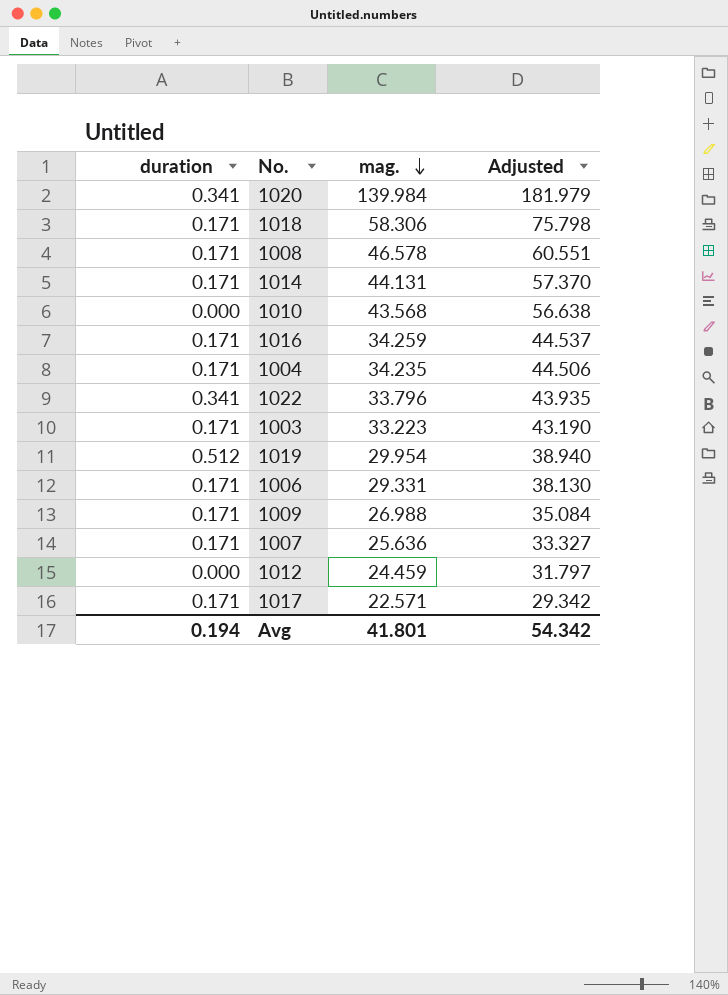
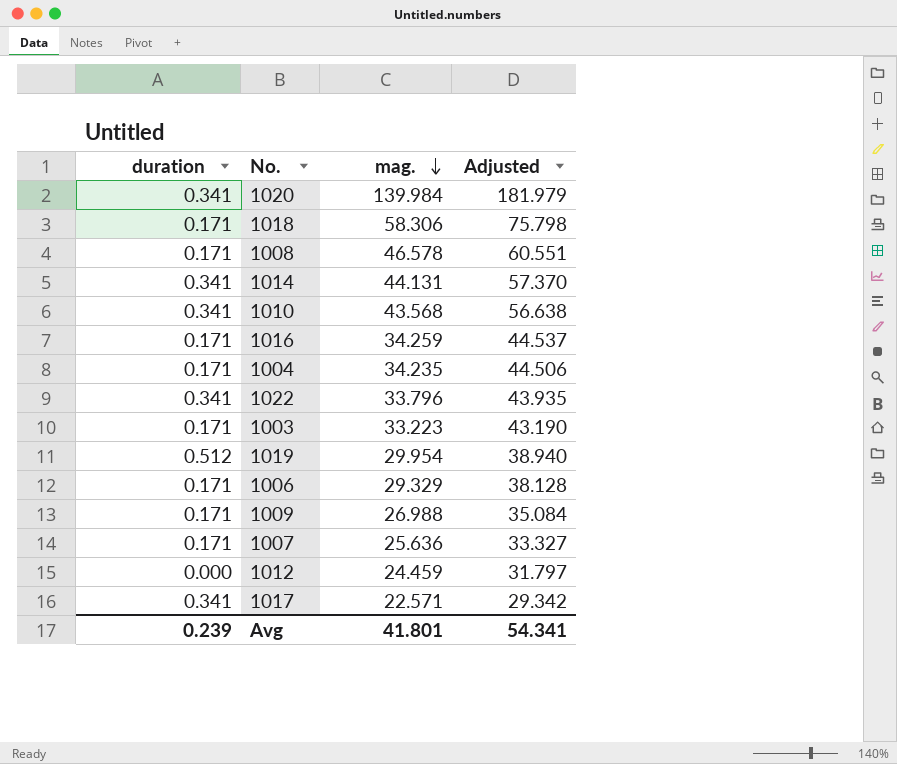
1014 | duration: 0.171 -> 0.341
1010 | duration: 0.000 -> 0.341
1006 | mag.: 29.331 -> 29.329
1006 | Adjusted: 38.130 -> 38.128
1017 | duration: 0.171 -> 0.341
Avg | duration: 0.194 -> 0.239
Avg | Adjusted: 54.342 -> 54.341

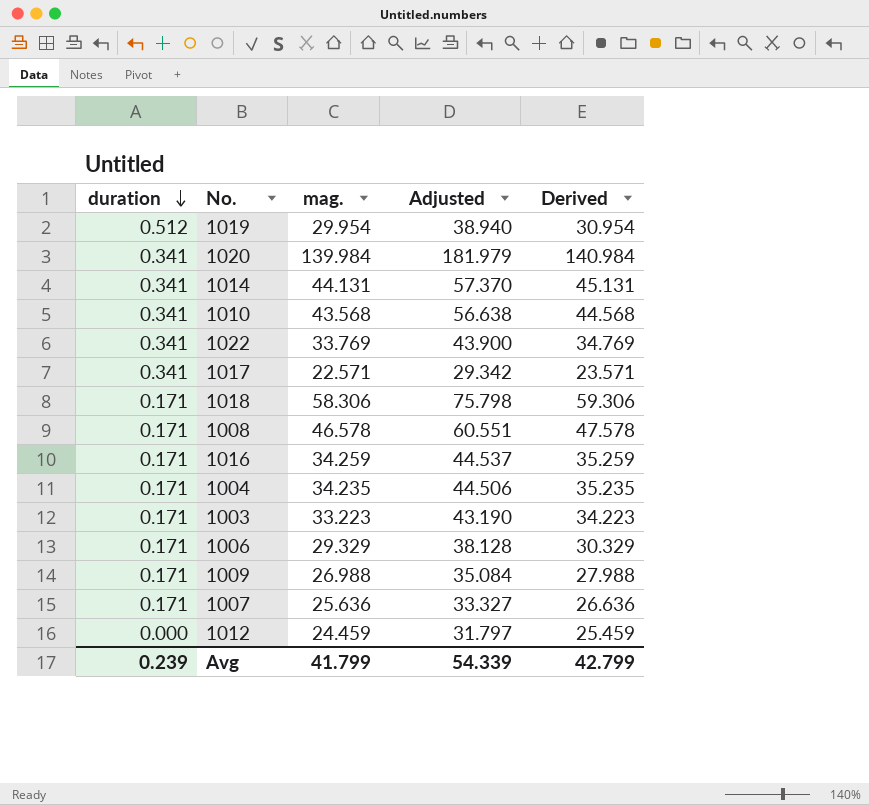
row order: mag. descending -> duration descending
column Derived | formula: none -> [mag.] + 1
1022 | mag.: 33.796 -> 33.769
1022 | Adjusted: 43.935 -> 43.900
Avg | mag.: 41.801 -> 41.799
Avg | Adjusted: 54.341 -> 54.339

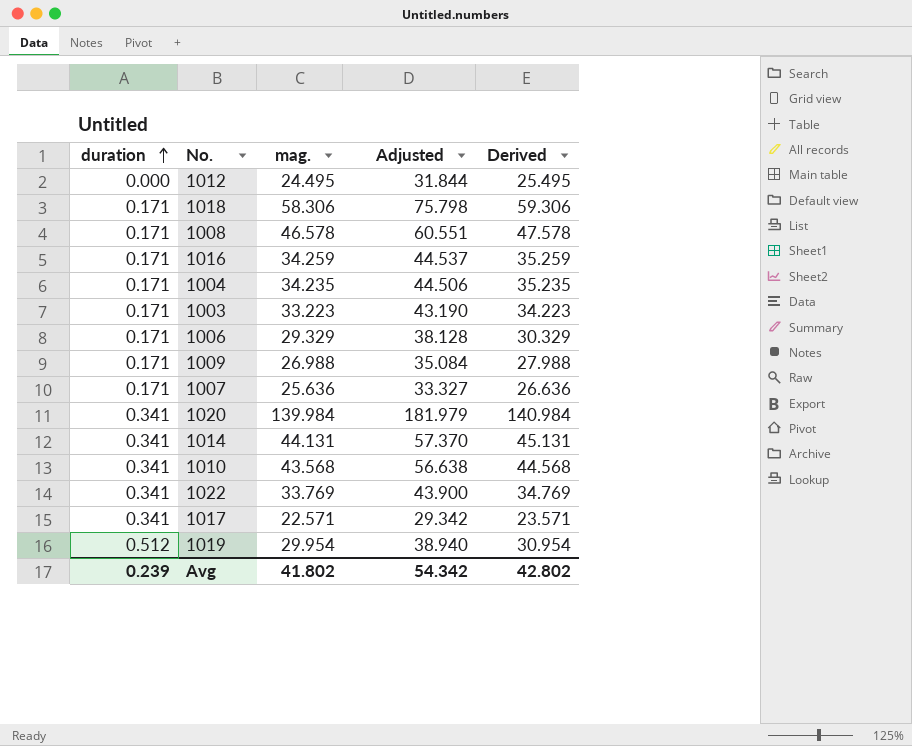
row order: duration descending -> duration ascending
1012 | mag.: 24.459 -> 24.495
1012 | Adjusted: 31.797 -> 31.844
1012 | Derived: 25.459 -> 25.495
Avg | mag.: 41.799 -> 41.802
Avg | Adjusted: 54.339 -> 54.342
Avg | Derived: 42.799 -> 42.802

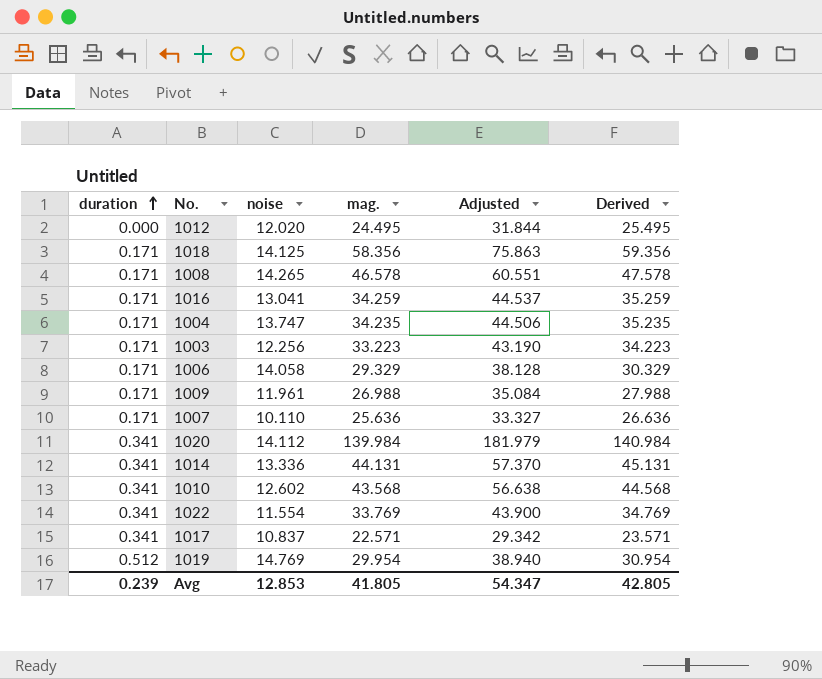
column noise | position: none -> 3
1018 | mag.: 58.306 -> 58.356
1018 | Adjusted: 75.798 -> 75.863
1018 | Derived: 59.306 -> 59.356
Avg | mag.: 41.802 -> 41.805
Avg | Adjusted: 54.342 -> 54.347
Avg | Derived: 42.802 -> 42.805

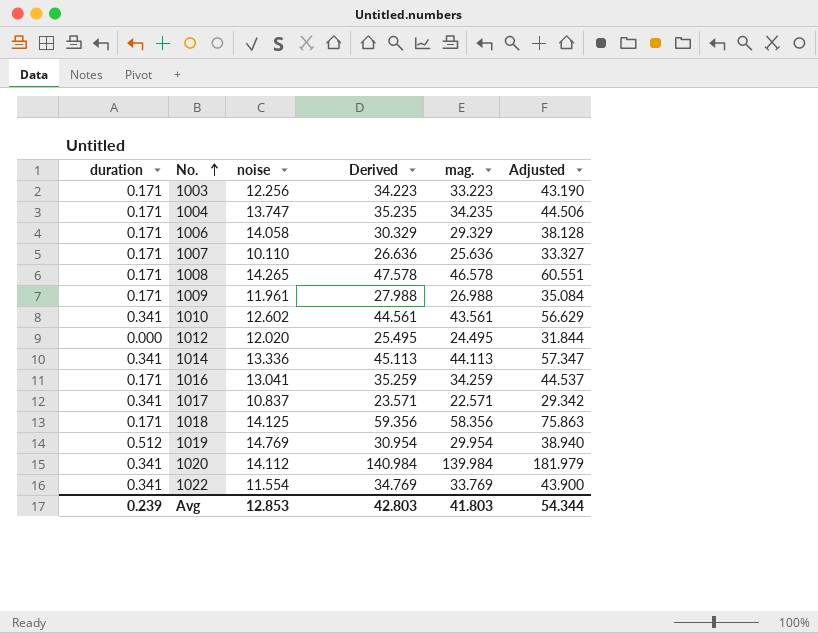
row order: duration ascending -> No. ascending
column Derived | position: 6 -> 4
1010 | Derived: 44.568 -> 44.561
1010 | mag.: 43.568 -> 43.561
1010 | Adjusted: 56.638 -> 56.629
1014 | Derived: 45.131 -> 45.113
1014 | mag.: 44.131 -> 44.113
1014 | Adjusted: 57.370 -> 57.347
Avg | Derived: 42.805 -> 42.803
Avg | mag.: 41.805 -> 41.803
Avg | Adjusted: 54.347 -> 54.344

